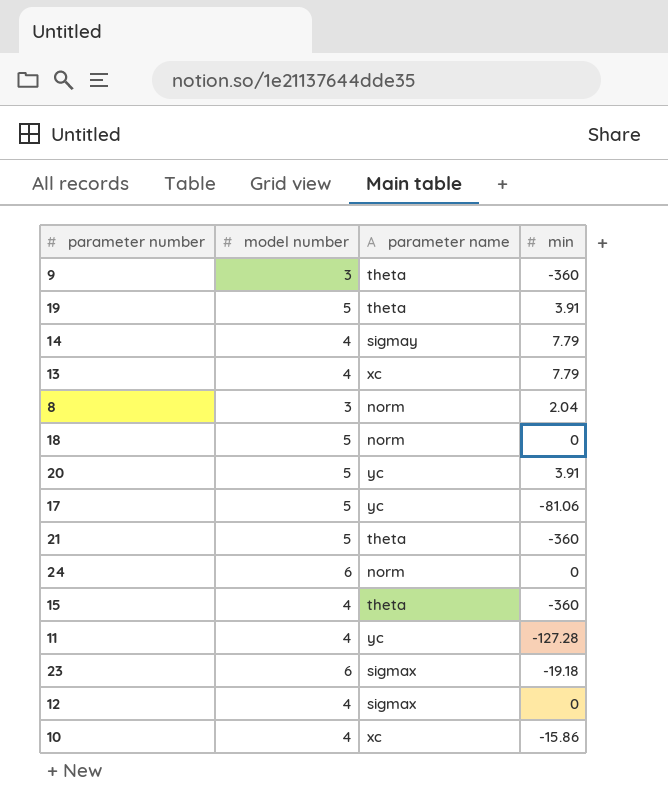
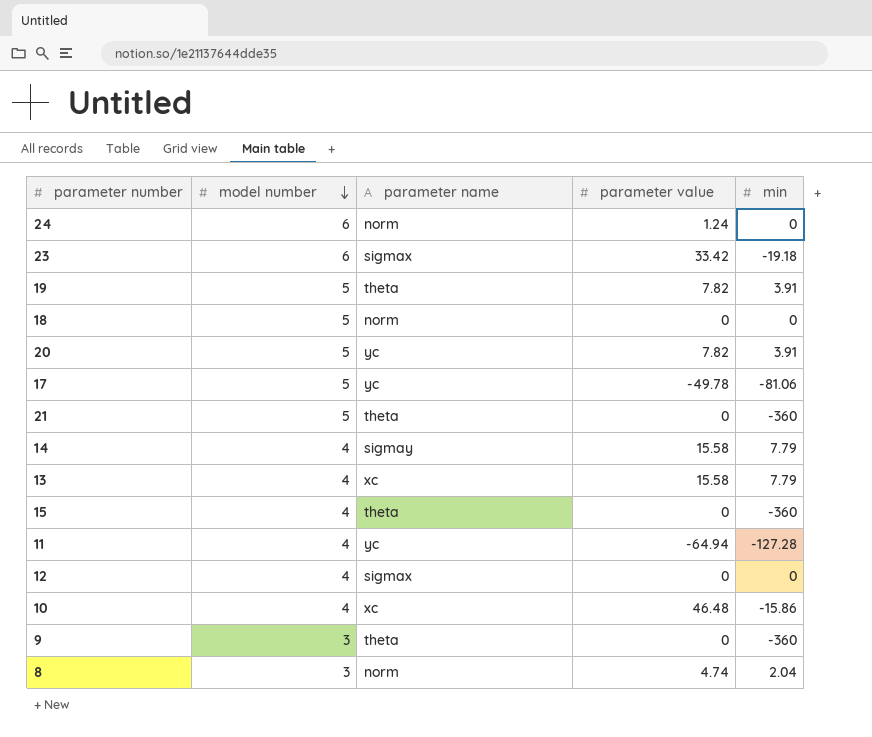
row order: none -> model number descending
column parameter value | position: none -> 4

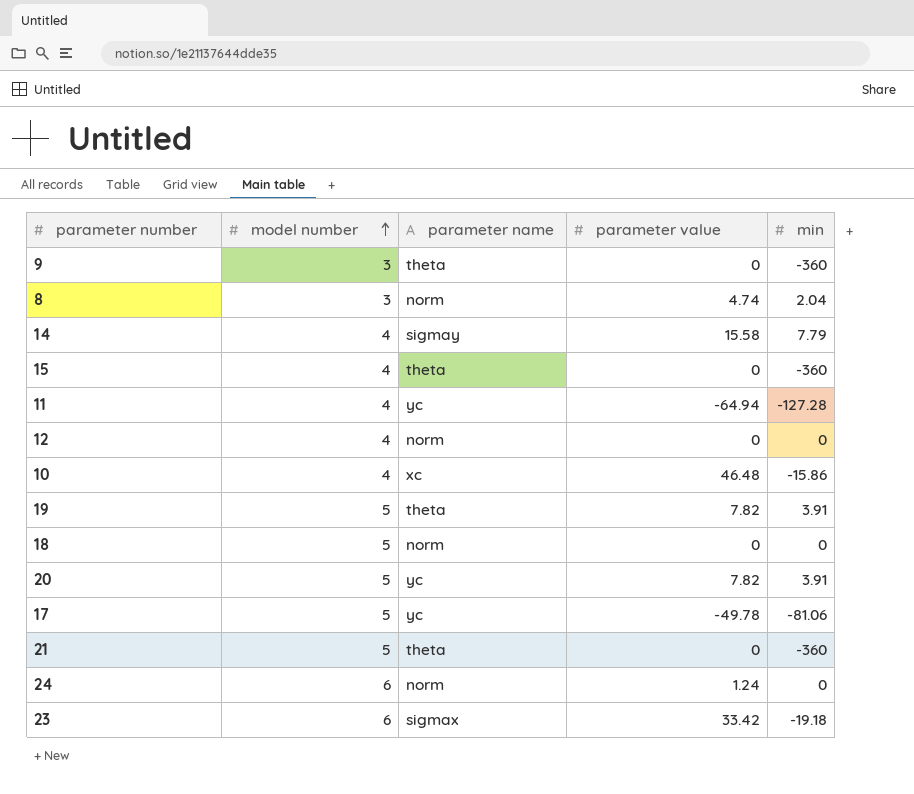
row order: model number descending -> model number ascending
row 13: 4 | xc | 15.58 | 7.79 -> none
12 | parameter name: sigmax -> norm

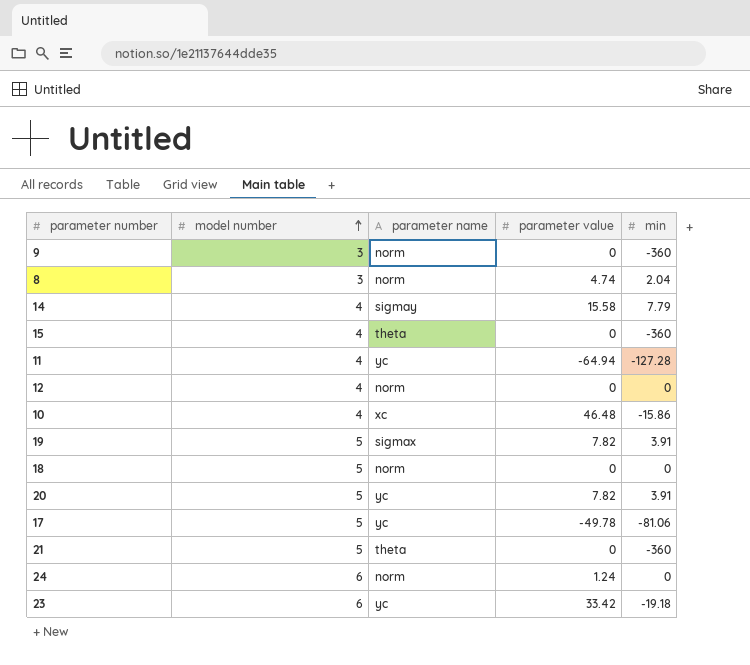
9 | parameter name: theta -> norm
19 | parameter name: theta -> sigmax
23 | parameter name: sigmax -> yc

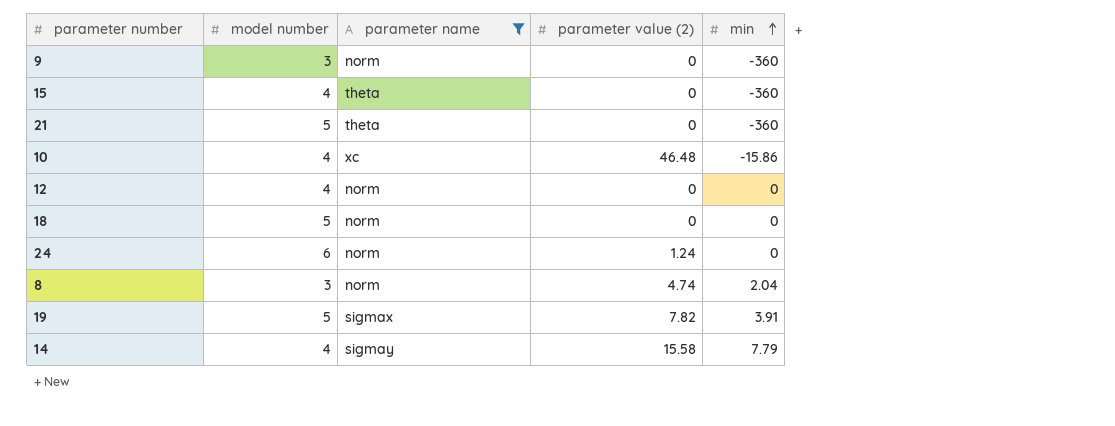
filter: none -> parameter name != yc
row order: model number ascending -> min ascending
column name: parameter value -> parameter value (2)

